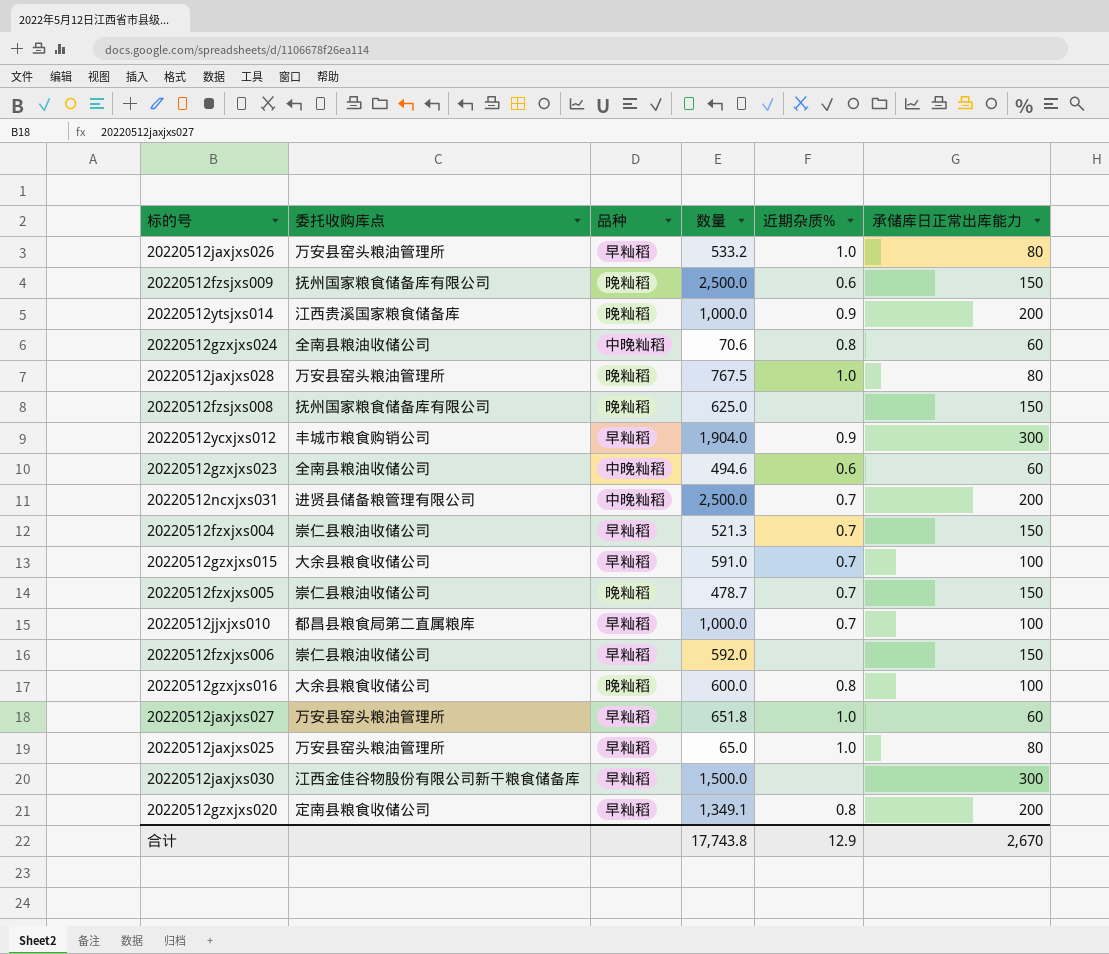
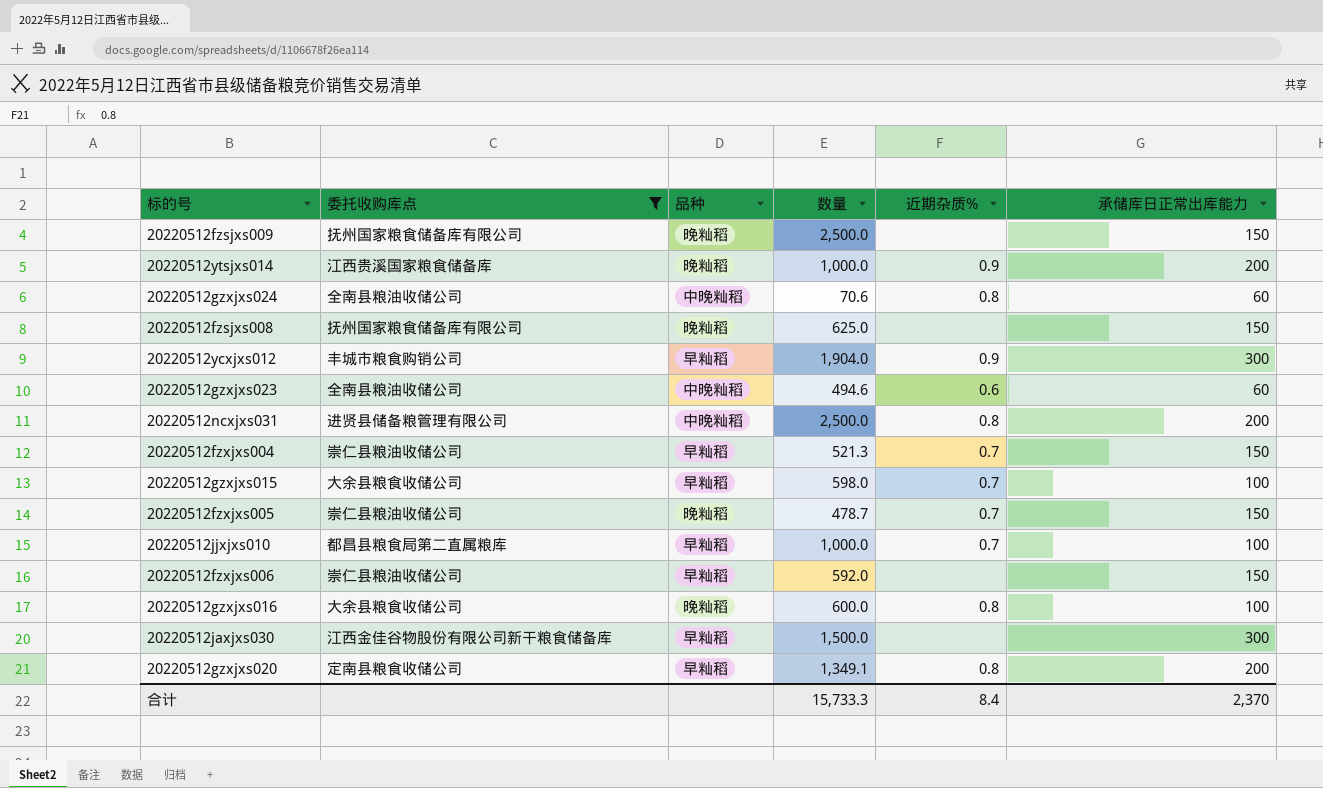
filter: none -> 委托收购库点 != 万安县窑头粮油管理所
20220512fzsjxs009 | 近期杂质%: 0.6 -> none
20220512ncxjxs031 | 近期杂质%: 0.7 -> 0.8
20220512gzxjxs015 | 数量: 591.0 -> 598.0
合计 | 数量: 17,743.8 -> 15,733.3
合计 | 近期杂质%: 12.9 -> 8.4
合计 | 承储库日正常出库能力: 2,670 -> 2,370

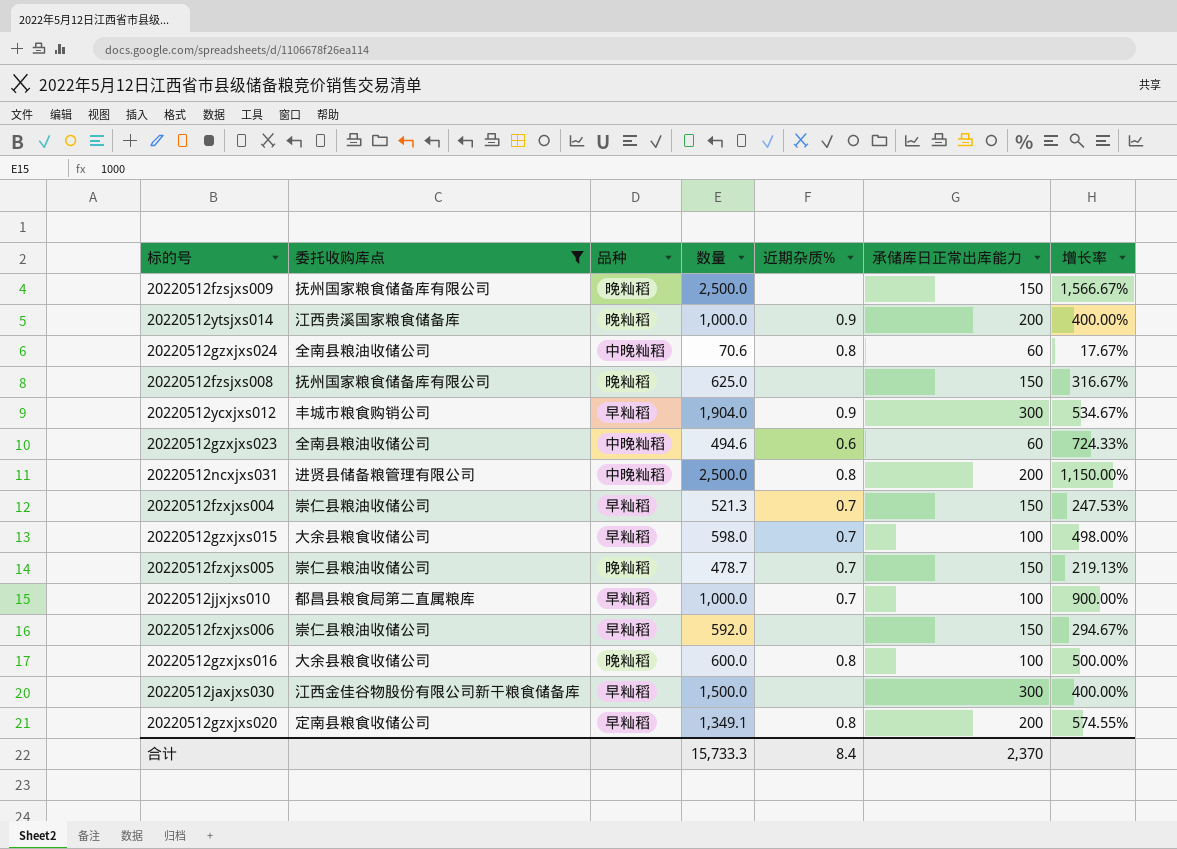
column 增长率 | formula: none -> ([数量] - [承储库日正常出库能力]) / [承储库日正常出库能力]

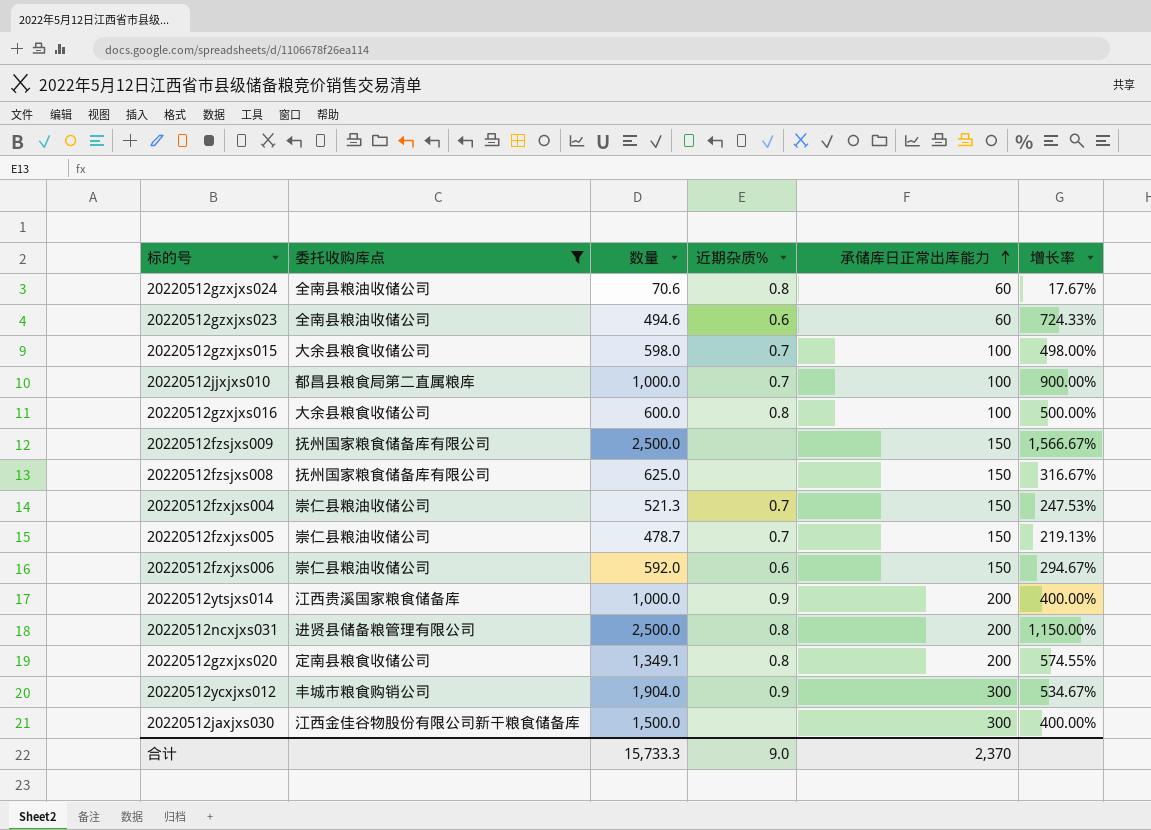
row order: none -> 承储库日正常出库能力 ascending
column 品种 | position: 3 -> none
20220512fzxjxs006 | 近期杂质%: none -> 0.6
合计 | 近期杂质%: 8.4 -> 9.0

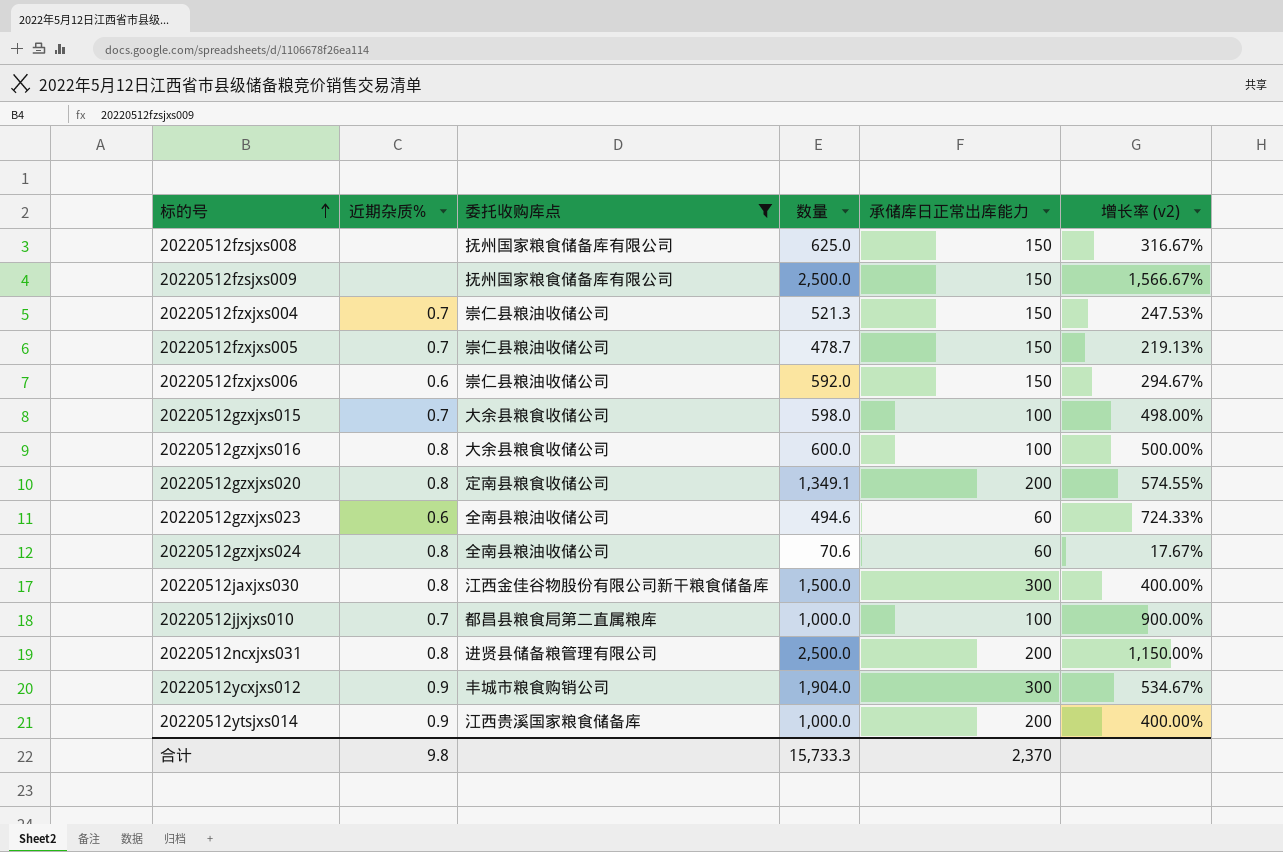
row order: 承储库日正常出库能力 ascending -> 标的号 ascending
column 近期杂质% | position: 4 -> 2
column name: 增长率 -> 增长率 (v2)
20220512jaxjxs030 | 近期杂质%: none -> 0.8
合计 | 近期杂质%: 9.0 -> 9.8

